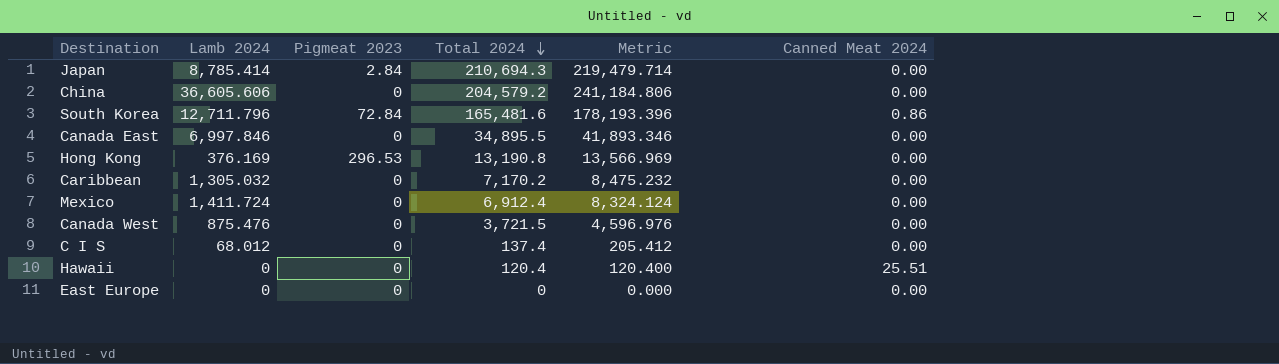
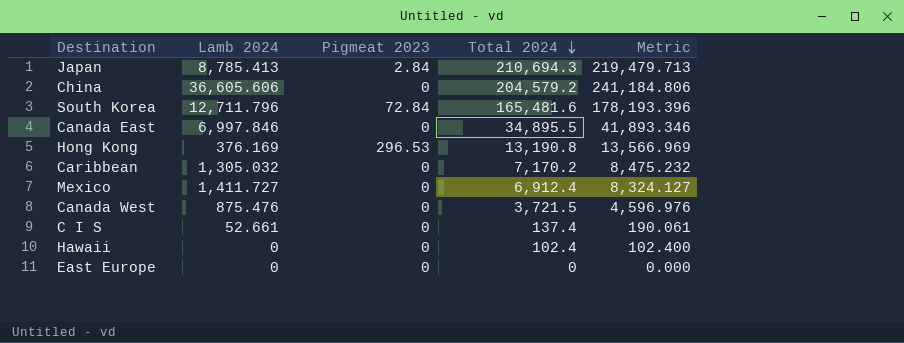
column Canned Meat 2024 | position: 6 -> none
Japan | Lamb 2024: 8,785.414 -> 8,785.413
Japan | Metric: 219,479.714 -> 219,479.713
Mexico | Lamb 2024: 1,411.724 -> 1,411.727
Mexico | Metric: 8,324.124 -> 8,324.127
C I S | Lamb 2024: 68.012 -> 52.661
C I S | Metric: 205.412 -> 190.061
Hawaii | Total 2024: 120.4 -> 102.4
Hawaii | Metric: 120.400 -> 102.400

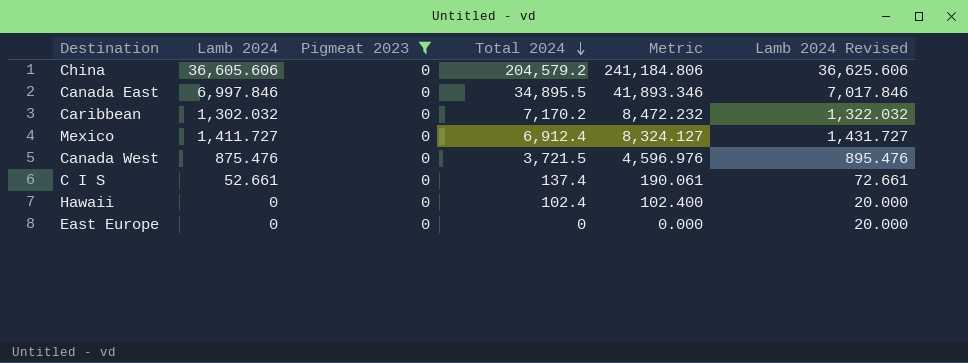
filter: none -> Pigmeat 2023 = 0
column Lamb 2024 Revised | formula: none -> [Lamb 2024] + 20
Caribbean | Lamb 2024: 1,305.032 -> 1,302.032
Caribbean | Metric: 8,475.232 -> 8,472.232

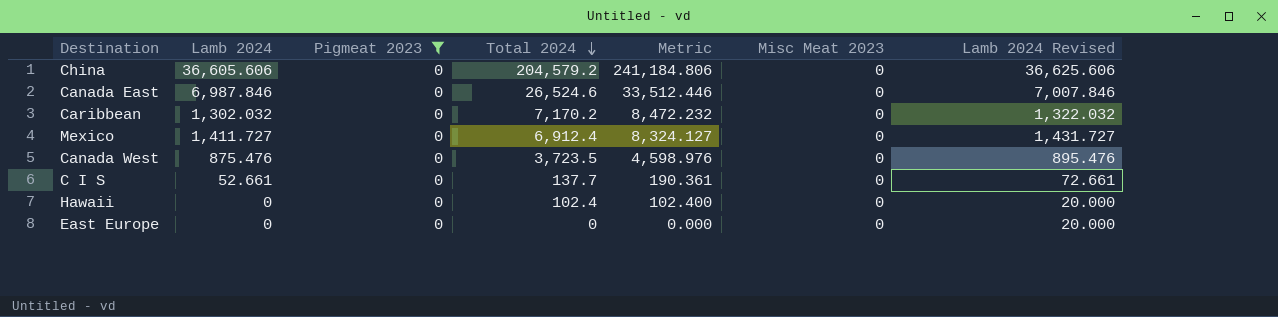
column Misc Meat 2023 | position: none -> 6
Canada East | Lamb 2024: 6,997.846 -> 6,987.846
Canada East | Total 2024: 34,895.5 -> 26,524.6
Canada East | Metric: 41,893.346 -> 33,512.446
Canada East | Lamb 2024 Revised: 7,017.846 -> 7,007.846
Canada West | Total 2024: 3,721.5 -> 3,723.5
Canada West | Metric: 4,596.976 -> 4,598.976
C I S | Total 2024: 137.4 -> 137.7
C I S | Metric: 190.061 -> 190.361

